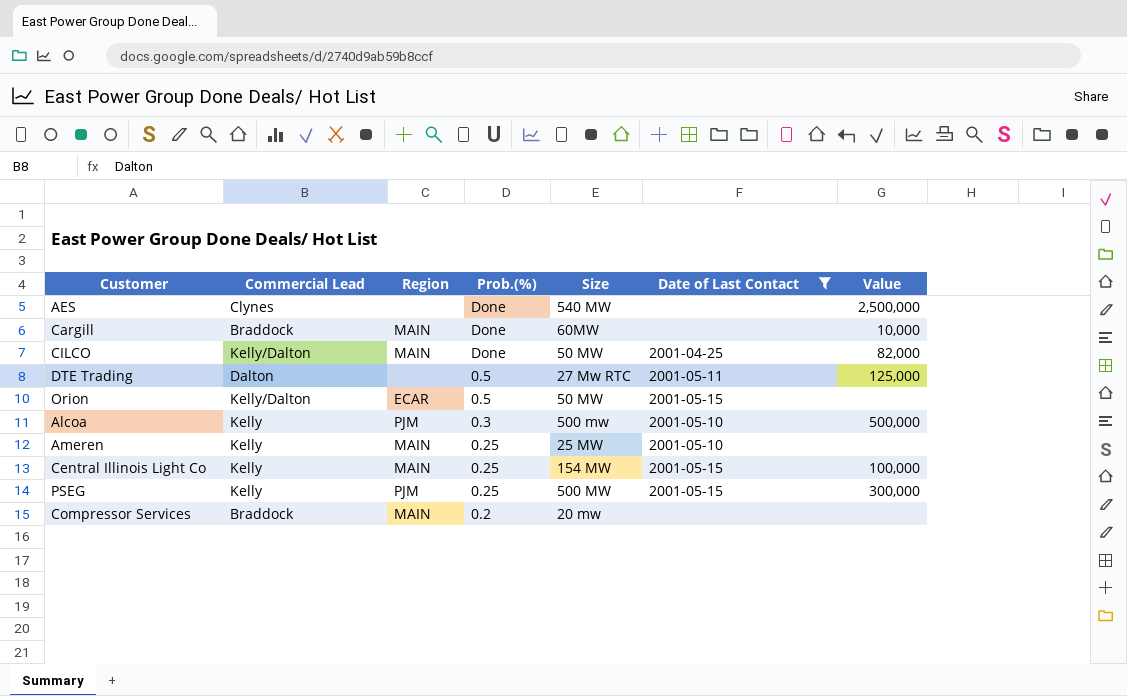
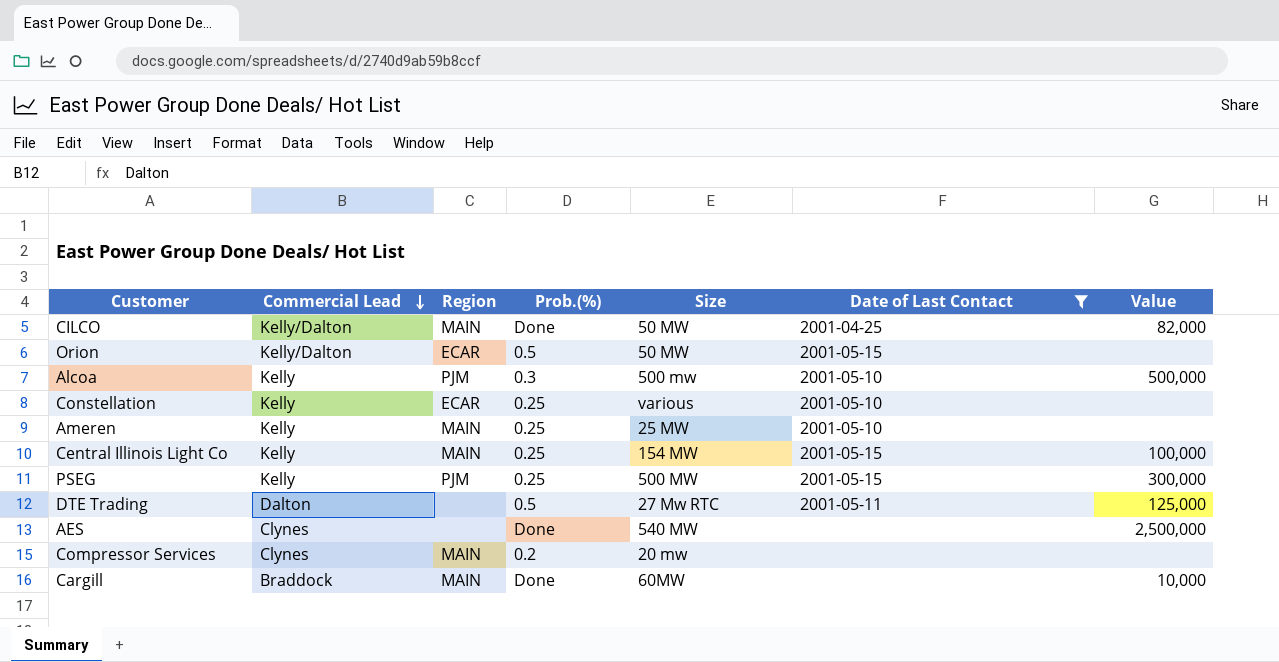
row order: none -> Commercial Lead descending
row Constellation: none -> Kelly | ECAR | 0.25 | various | 2001-05-10 | none
Compressor Services | Commercial Lead: Braddock -> Clynes

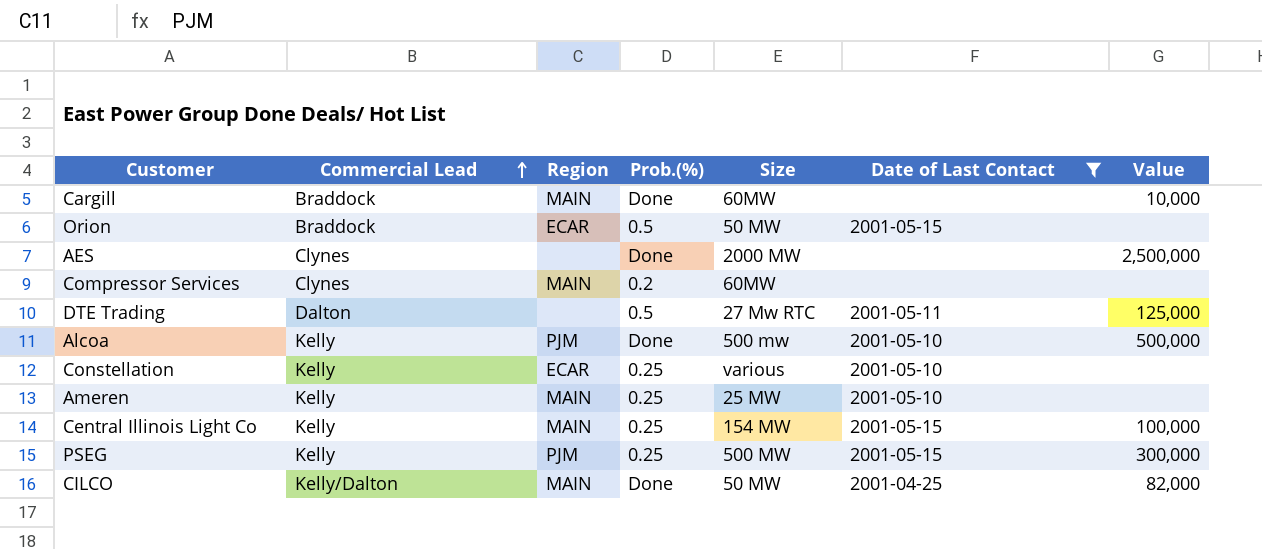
row order: Commercial Lead descending -> Commercial Lead ascending
Orion | Commercial Lead: Kelly/Dalton -> Braddock
AES | Size: 540 MW -> 2000 MW
Compressor Services | Size: 20 mw -> 60MW
Alcoa | Prob.(%): 0.3 -> Done

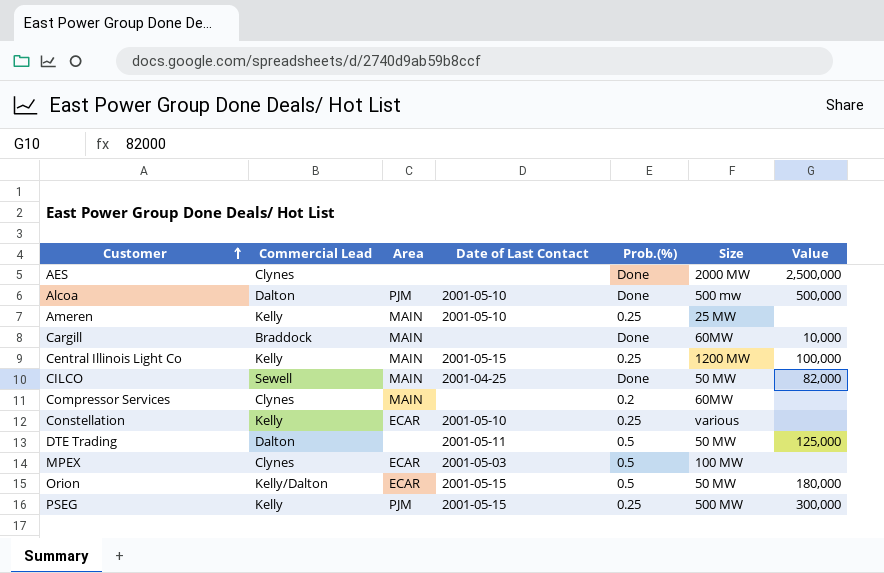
filter: Date of Last Contact != 2001-05-03 -> none
row order: Commercial Lead ascending -> Customer ascending
column name: Region -> Area
column Date of Last Contact | position: 6 -> 4
Alcoa | Commercial Lead: Kelly -> Dalton
Central Illinois Light Co | Size: 154 MW -> 1200 MW
CILCO | Commercial Lead: Kelly/Dalton -> Sewell
DTE Trading | Size: 27 Mw RTC -> 50 MW
Orion | Commercial Lead: Braddock -> Kelly/Dalton
Orion | Value: none -> 180,000

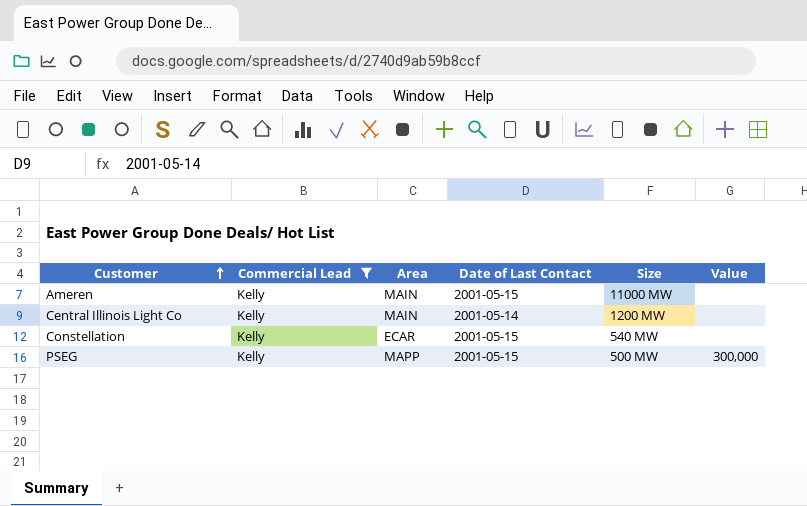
filter: none -> Commercial Lead = Kelly
column Prob.(%) | position: 5 -> none
Ameren | Date of Last Contact: 2001-05-10 -> 2001-05-15
Ameren | Size: 25 MW -> 11000 MW
Central Illinois Light Co | Date of Last Contact: 2001-05-15 -> 2001-05-14
Central Illinois Light Co | Value: 100,000 -> none
Constellation | Date of Last Contact: 2001-05-10 -> 2001-05-15
Constellation | Size: various -> 540 MW
PSEG | Area: PJM -> MAPP

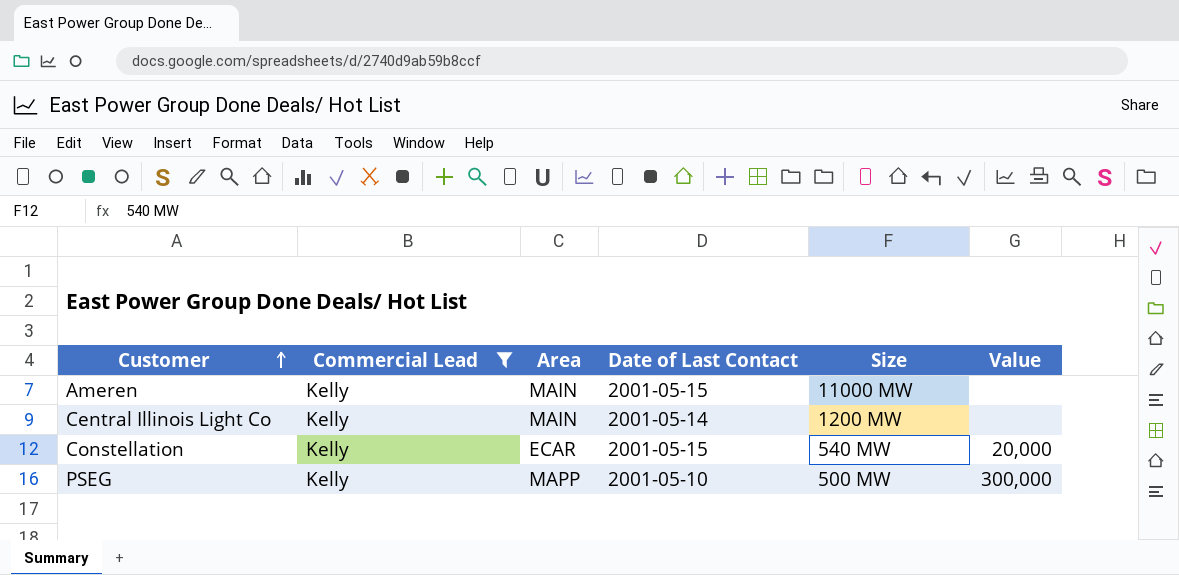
Constellation | Value: none -> 20,000
PSEG | Date of Last Contact: 2001-05-15 -> 2001-05-10

